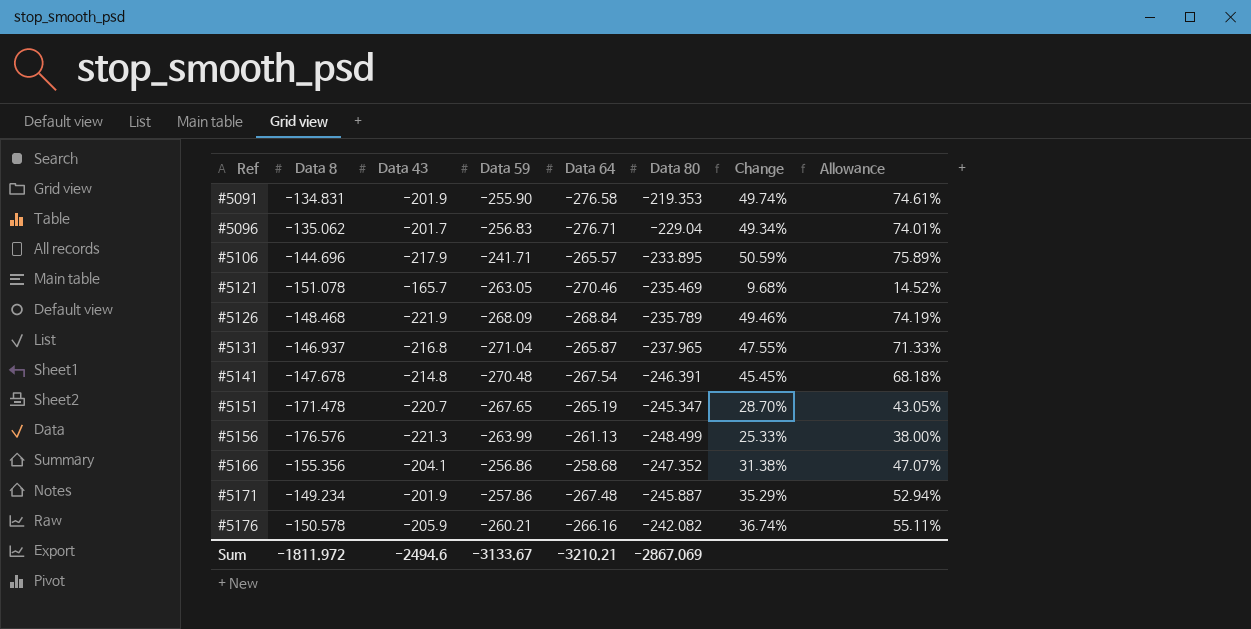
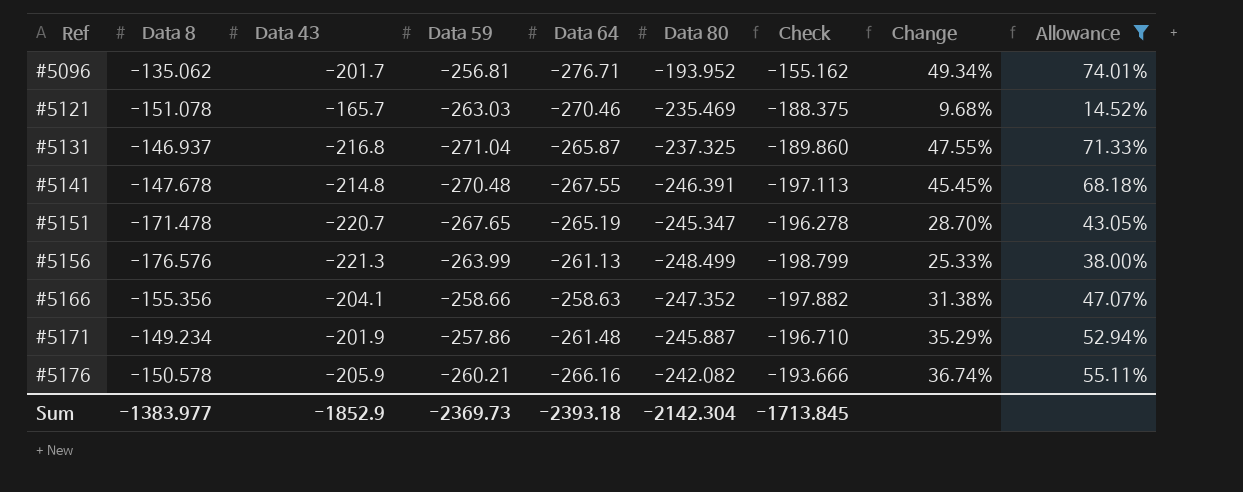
filter: none -> Allowance <= 74.01%
column Check | formula: none -> [Data 80] * 0.8
#5096 | Data 59: -256.83 -> -256.81
#5096 | Data 80: -229.04 -> -193.952
#5121 | Data 59: -263.05 -> -263.03
#5131 | Data 80: -237.965 -> -237.325
#5141 | Data 64: -267.54 -> -267.55
#5166 | Data 59: -256.86 -> -258.66
#5166 | Data 64: -258.68 -> -258.63
#5171 | Data 64: -267.48 -> -261.48
Sum | Data 8: -1811.972 -> -1383.977
Sum | Data 43: -2494.6 -> -1852.9
Sum | Data 59: -3133.67 -> -2369.73
Sum | Data 64: -3210.21 -> -2393.18
Sum | Data 80: -2867.069 -> -2142.304

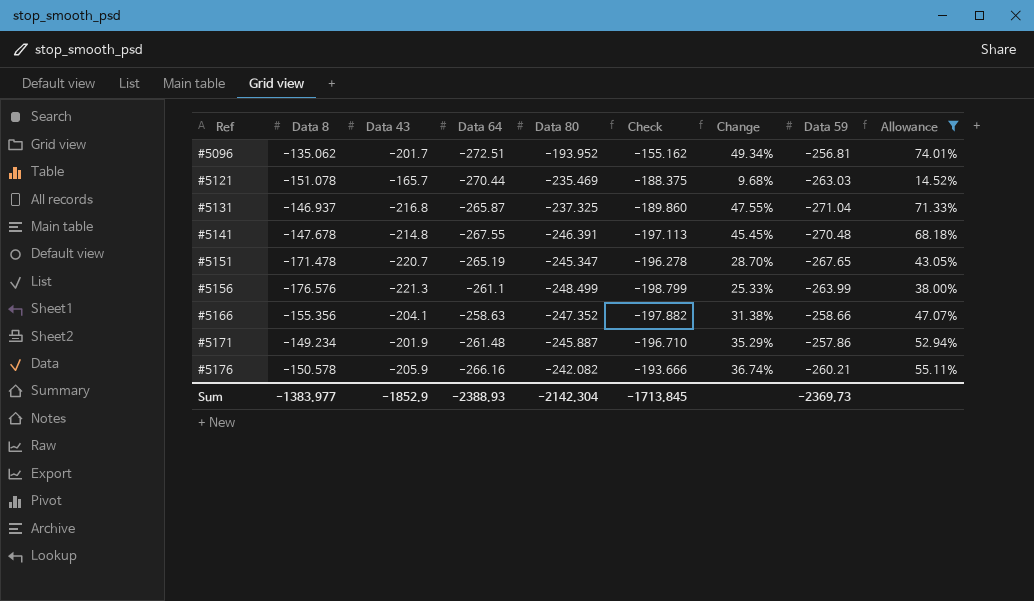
column Data 59 | position: 4 -> 8
#5096 | Data 64: -276.71 -> -272.51
#5121 | Data 64: -270.46 -> -270.44
#5156 | Data 64: -261.13 -> -261.1
Sum | Data 64: -2393.18 -> -2388.93

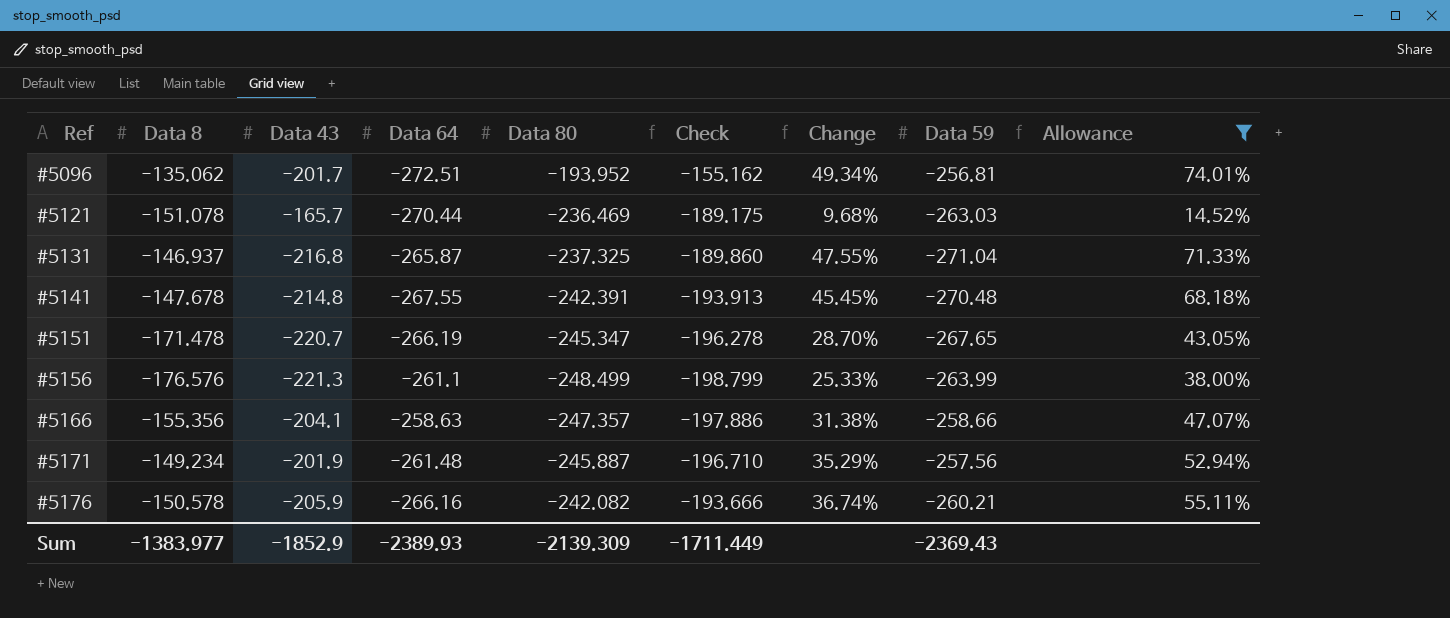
#5121 | Data 80: -235.469 -> -236.469
#5121 | Check: -188.375 -> -189.175
#5141 | Data 80: -246.391 -> -242.391
#5141 | Check: -197.113 -> -193.913
#5151 | Data 64: -265.19 -> -266.19
#5166 | Data 80: -247.352 -> -247.357
#5166 | Check: -197.882 -> -197.886
#5171 | Data 59: -257.86 -> -257.56
Sum | Data 64: -2388.93 -> -2389.93
Sum | Data 80: -2142.304 -> -2139.309
Sum | Check: -1713.845 -> -1711.449
Sum | Data 59: -2369.73 -> -2369.43

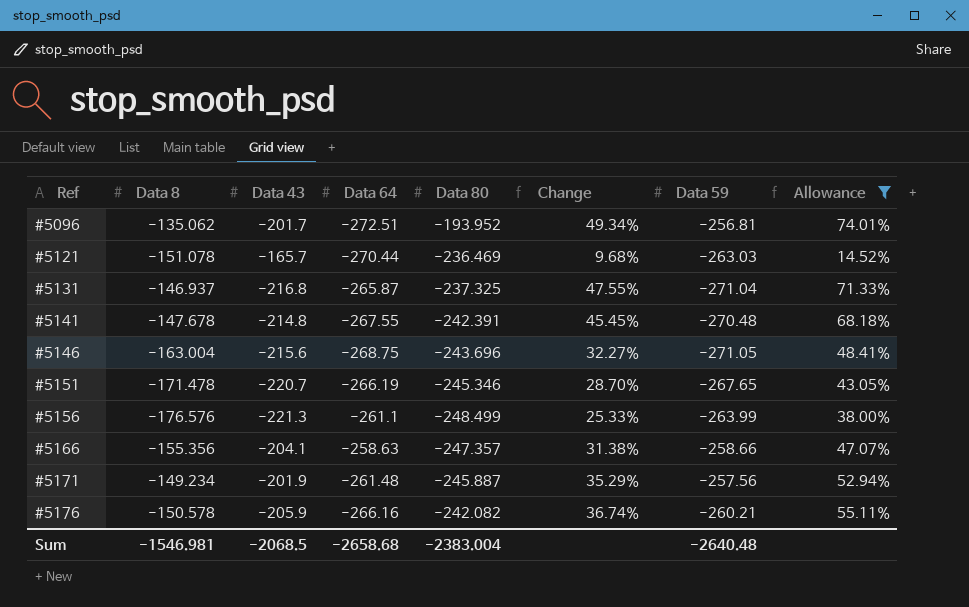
column Check | formula: [Data 80] * 0.8 -> none
row #5146: none -> -163.004 | -215.6 | -268.75 | -243.696 | 32.27% | -271.05 | 48.41%
#5151 | Data 80: -245.347 -> -245.346
Sum | Data 8: -1383.977 -> -1546.981
Sum | Data 43: -1852.9 -> -2068.5
Sum | Data 64: -2389.93 -> -2658.68
Sum | Data 80: -2139.309 -> -2383.004
Sum | Data 59: -2369.43 -> -2640.48

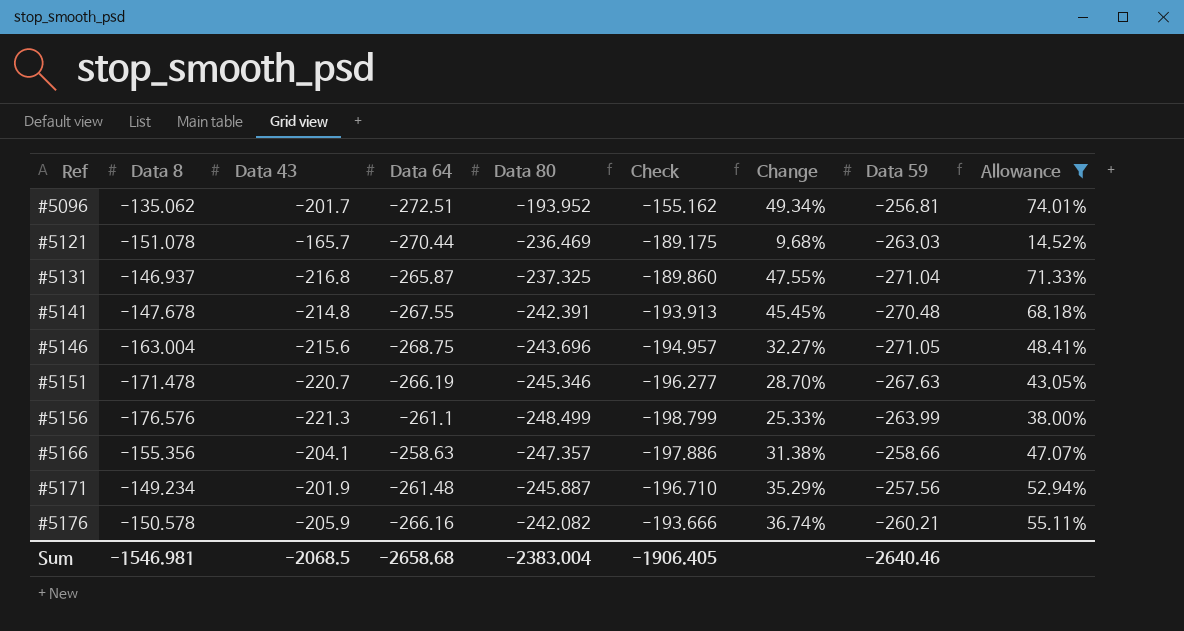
column Check | formula: none -> [Data 80] * 0.8
#5151 | Data 59: -267.65 -> -267.63
Sum | Data 59: -2640.48 -> -2640.46

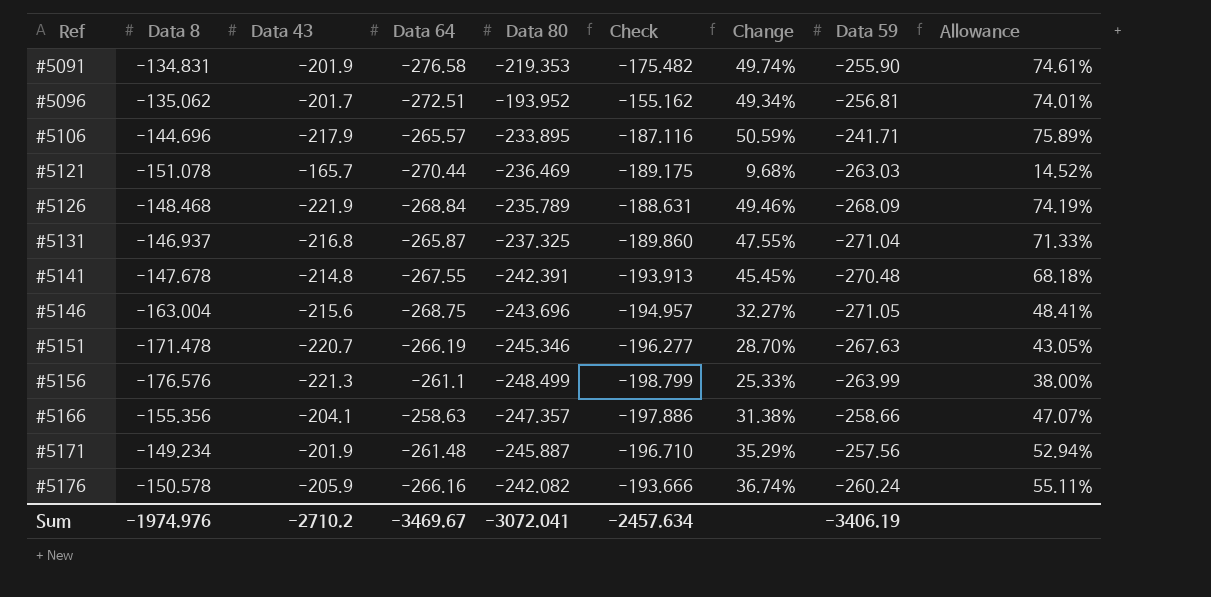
filter: Allowance <= 74.01% -> none
#5176 | Data 59: -260.21 -> -260.24
Sum | Data 8: -1546.981 -> -1974.976
Sum | Data 43: -2068.5 -> -2710.2
Sum | Data 64: -2658.68 -> -3469.67
Sum | Data 80: -2383.004 -> -3072.041
Sum | Check: -1906.405 -> -2457.634
Sum | Data 59: -2640.46 -> -3406.19

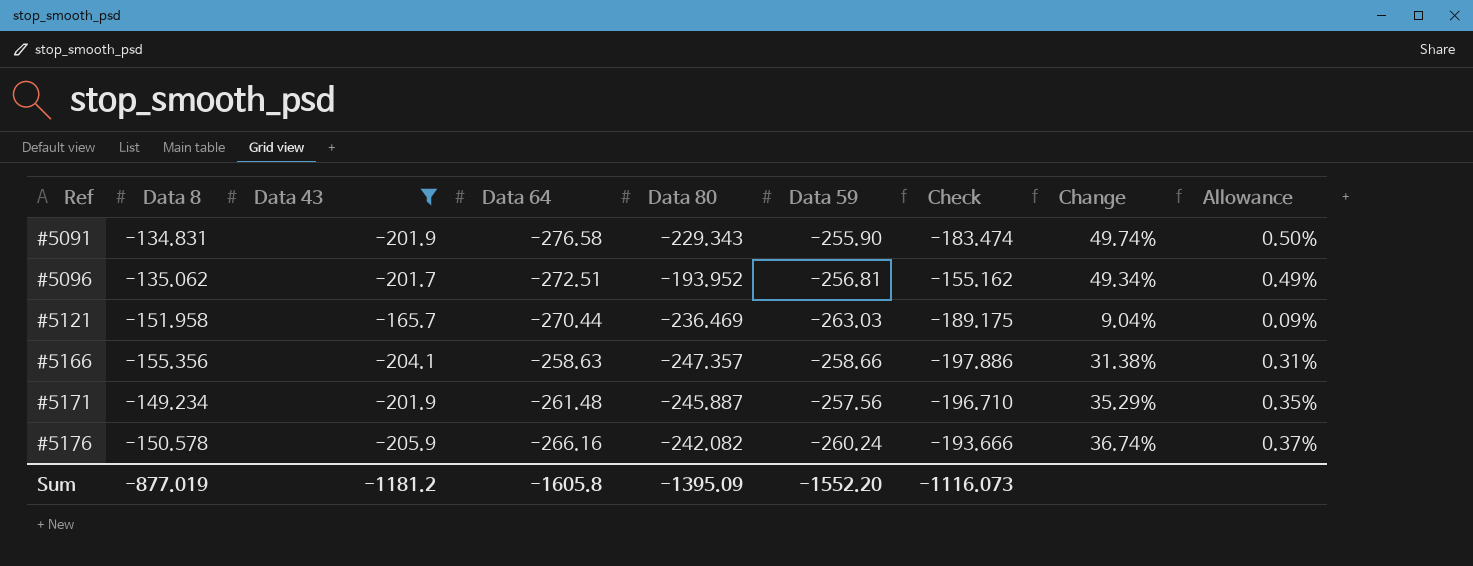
filter: none -> Data 43 >= -205.9
column Data 59 | position: 8 -> 6
column Allowance | formula: [Change] * 1.5 -> [Change] * 0.01
#5091 | Data 80: -219.353 -> -229.343
#5091 | Check: -175.482 -> -183.474
#5121 | Data 8: -151.078 -> -151.958
#5121 | Change: 9.68% -> 9.04%
Sum | Data 8: -1974.976 -> -877.019
Sum | Data 43: -2710.2 -> -1181.2
Sum | Data 64: -3469.67 -> -1605.8
Sum | Data 80: -3072.041 -> -1395.09
Sum | Data 59: -3406.19 -> -1552.20
Sum | Check: -2457.634 -> -1116.073

